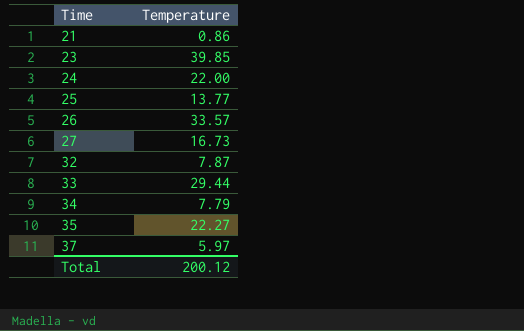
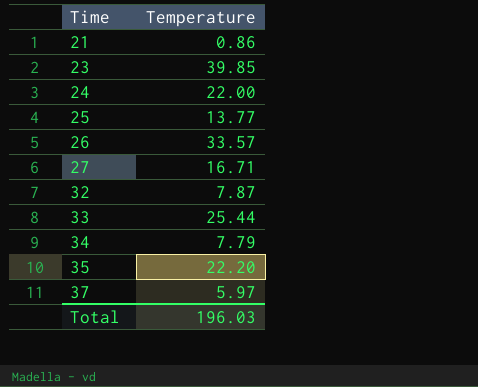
27 | Temperature: 16.73 -> 16.71
33 | Temperature: 29.44 -> 25.44
35 | Temperature: 22.27 -> 22.20
Total | Temperature: 200.12 -> 196.03

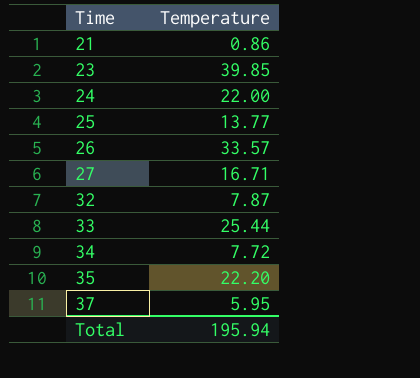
34 | Temperature: 7.79 -> 7.72
37 | Temperature: 5.97 -> 5.95
Total | Temperature: 196.03 -> 195.94

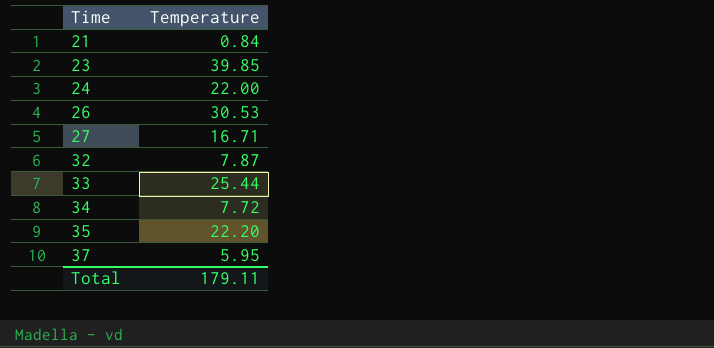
row 25: 13.77 -> none
21 | Temperature: 0.86 -> 0.84
26 | Temperature: 33.57 -> 30.53
Total | Temperature: 195.94 -> 179.11

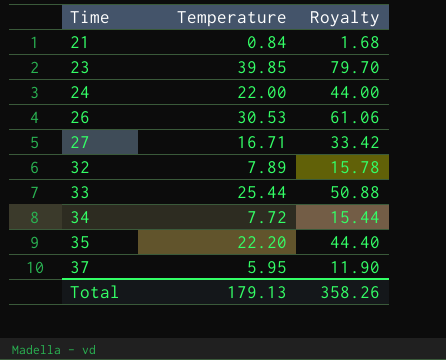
column Royalty | formula: none -> [Temperature] * 2
32 | Temperature: 7.87 -> 7.89
Total | Temperature: 179.11 -> 179.13

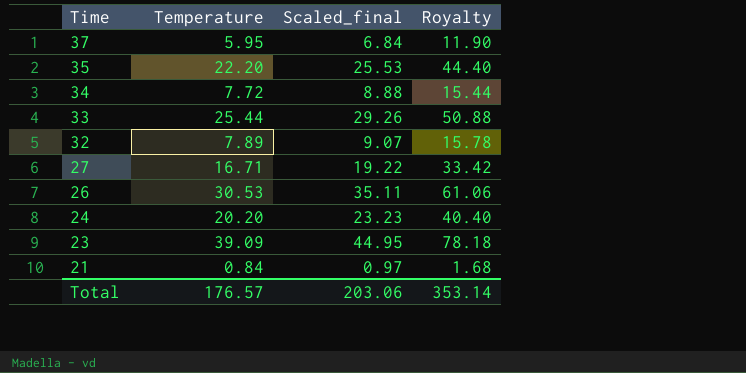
row order: Time ascending -> Time descending
column Scaled_final | formula: none -> [Temperature] * 1.15
24 | Temperature: 22.00 -> 20.20
24 | Royalty: 44.00 -> 40.40
23 | Temperature: 39.85 -> 39.09
23 | Royalty: 79.70 -> 78.18
Total | Temperature: 179.13 -> 176.57
Total | Royalty: 358.26 -> 353.14

